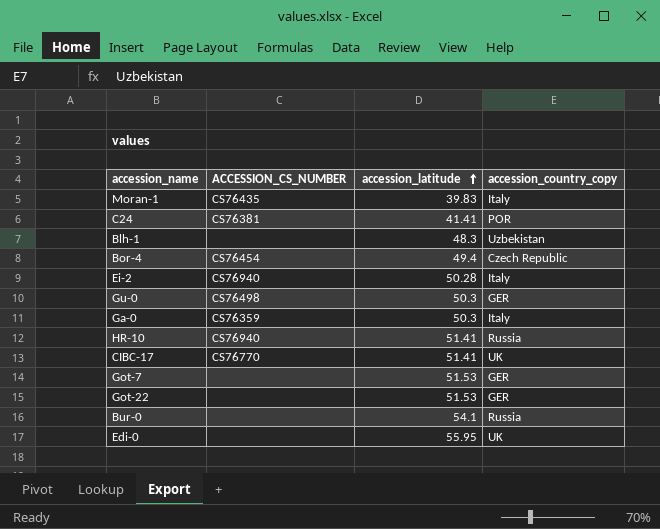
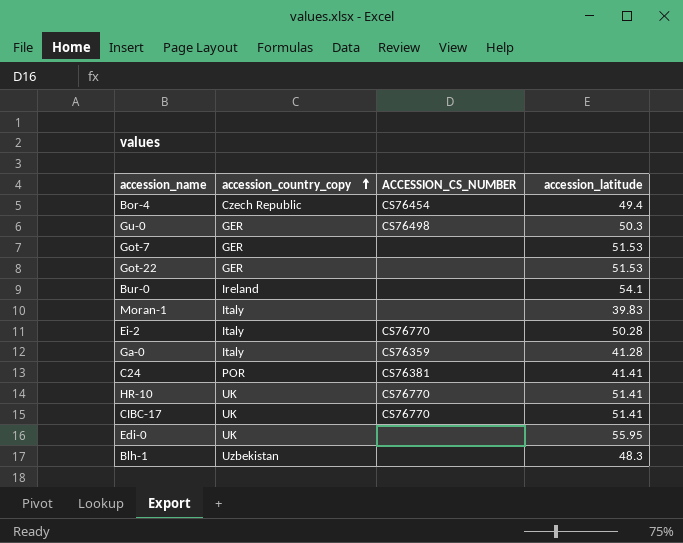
row order: accession_latitude ascending -> accession_country_copy ascending
column accession_country_copy | position: 4 -> 2
Bur-0 | accession_country_copy: Russia -> Ireland
Moran-1 | ACCESSION_CS_NUMBER: CS76435 -> none
Ei-2 | ACCESSION_CS_NUMBER: CS76940 -> CS76770
Ga-0 | accession_latitude: 50.3 -> 41.28
HR-10 | accession_country_copy: Russia -> UK
HR-10 | ACCESSION_CS_NUMBER: CS76940 -> CS76770

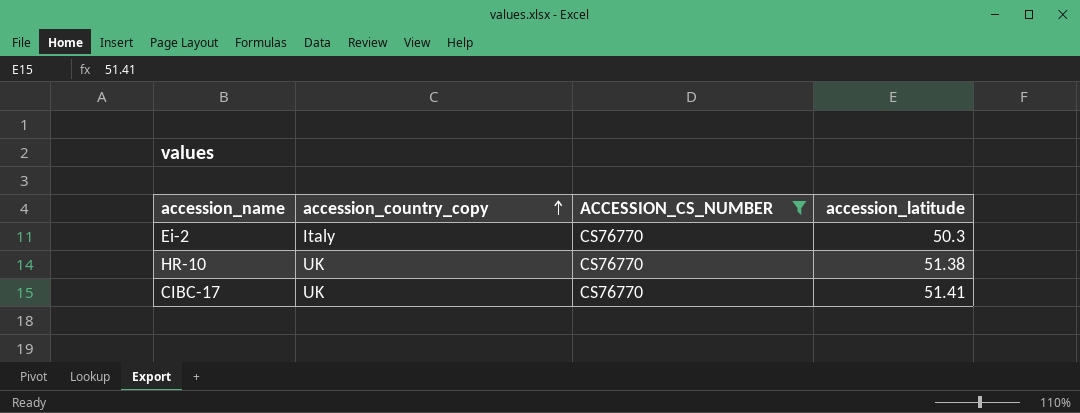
filter: none -> ACCESSION_CS_NUMBER = CS76770
Ei-2 | accession_latitude: 50.28 -> 50.3
HR-10 | accession_latitude: 51.41 -> 51.38

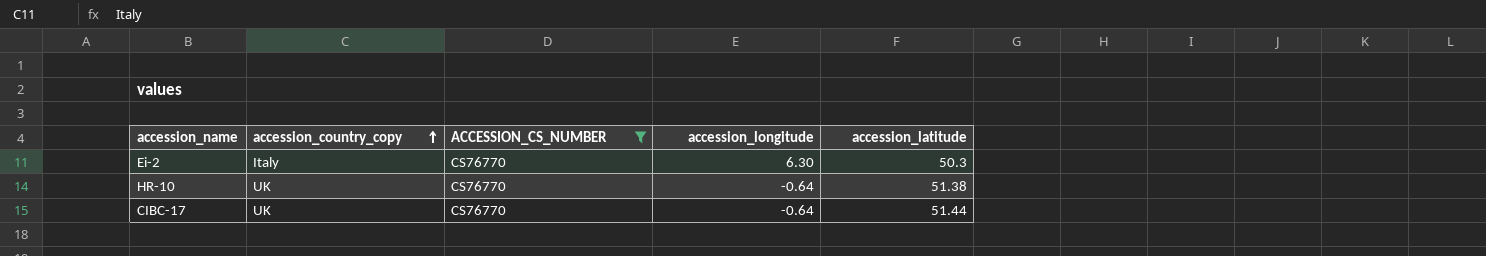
column accession_longitude | position: none -> 4
CIBC-17 | accession_latitude: 51.41 -> 51.44

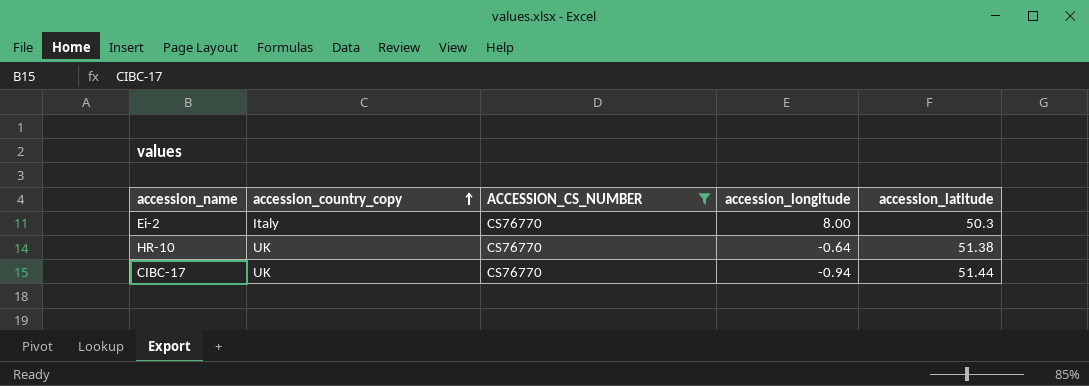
Ei-2 | accession_longitude: 6.30 -> 8.00
CIBC-17 | accession_longitude: -0.64 -> -0.94

